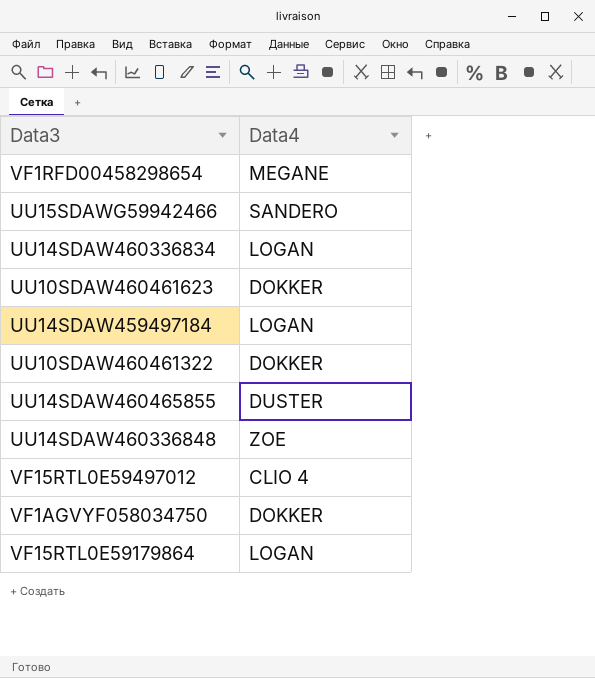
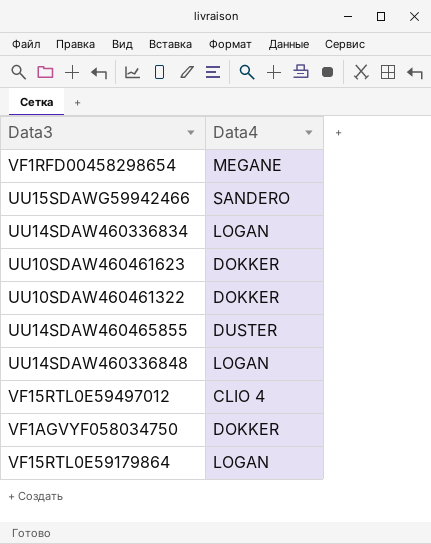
row UU14SDAW459497184: LOGAN -> none
UU14SDAW460336848 | Data4: ZOE -> LOGAN

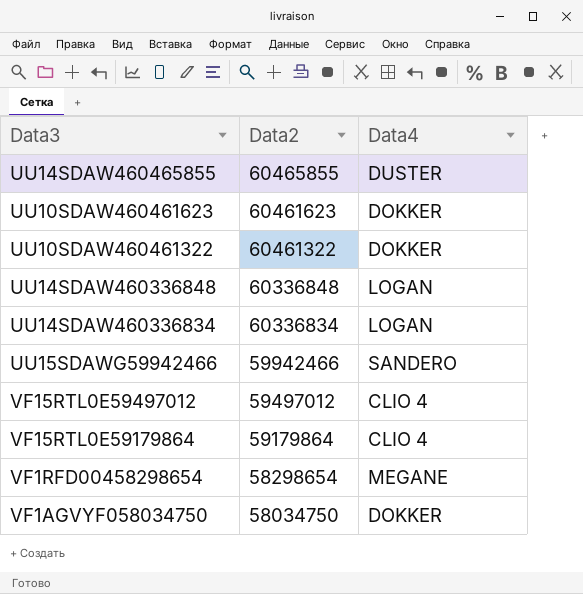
row order: none -> Data2 descending
column Data2 | position: none -> 2
VF15RTL0E59179864 | Data4: LOGAN -> CLIO 4

